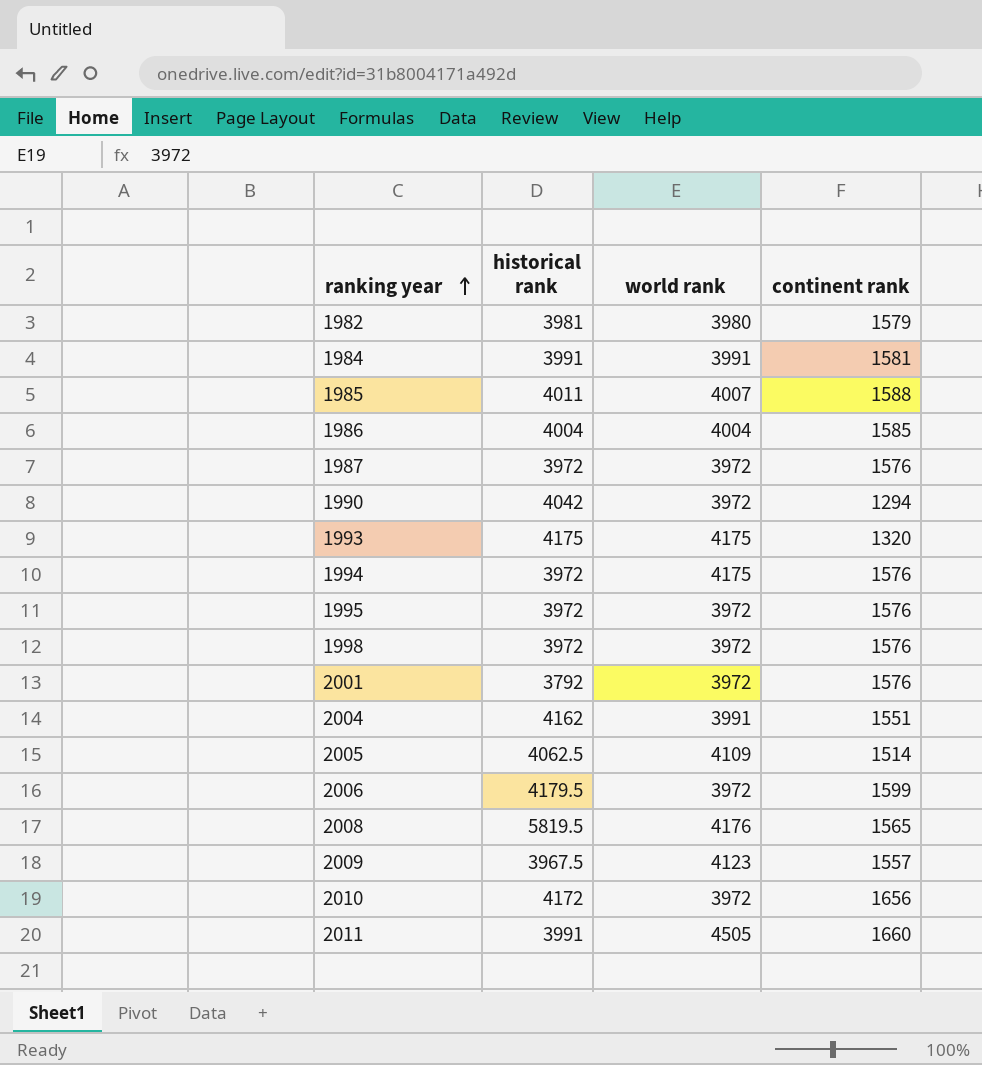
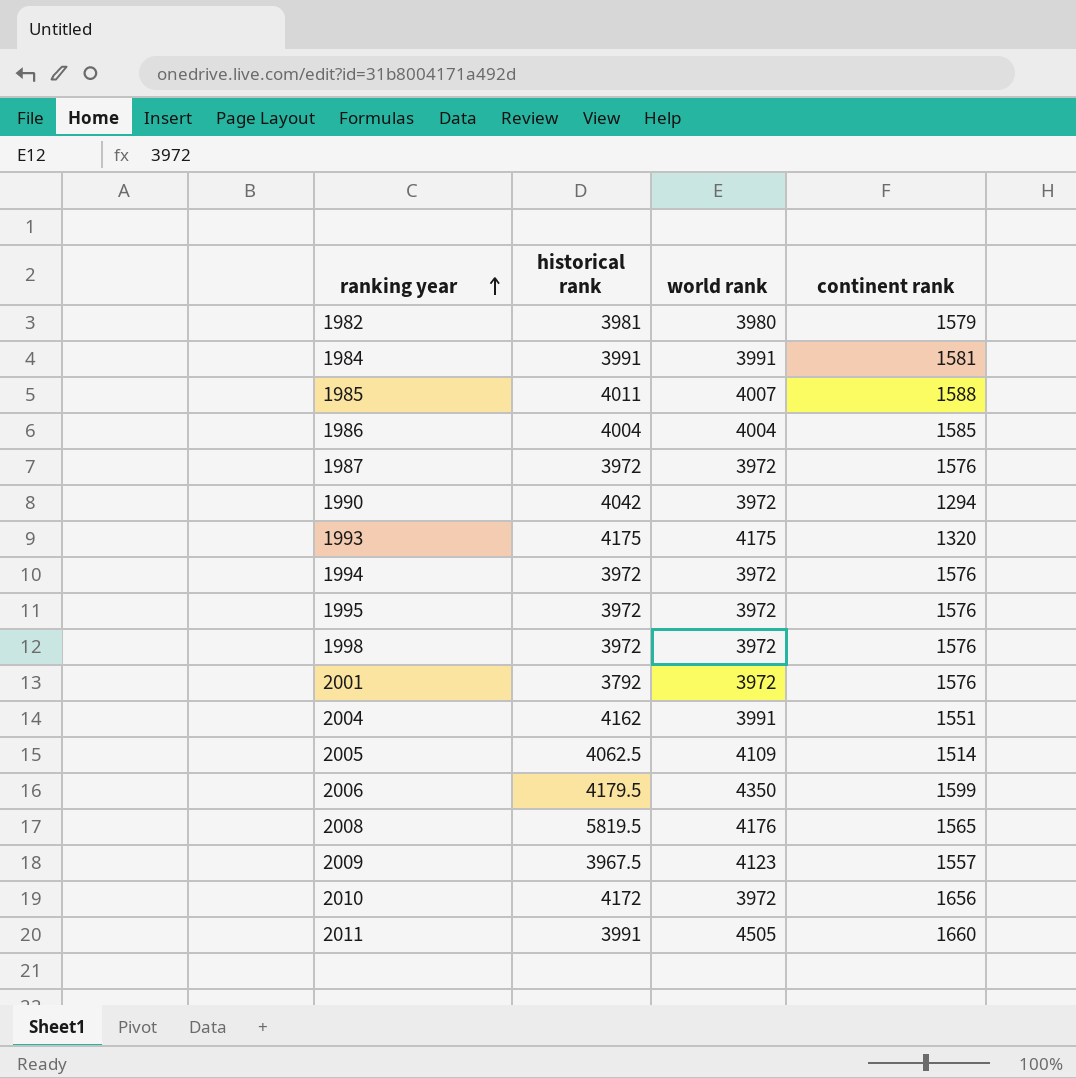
1994 | world rank: 4175 -> 3972
2006 | world rank: 3972 -> 4350

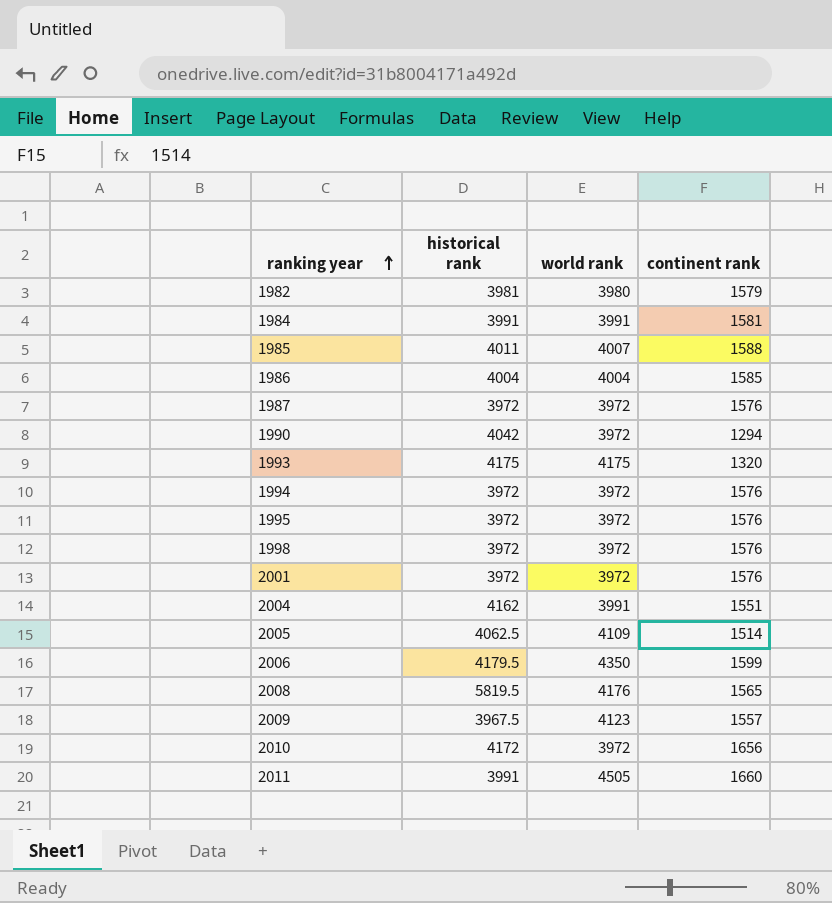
2001 | historical rank: 3792 -> 3972

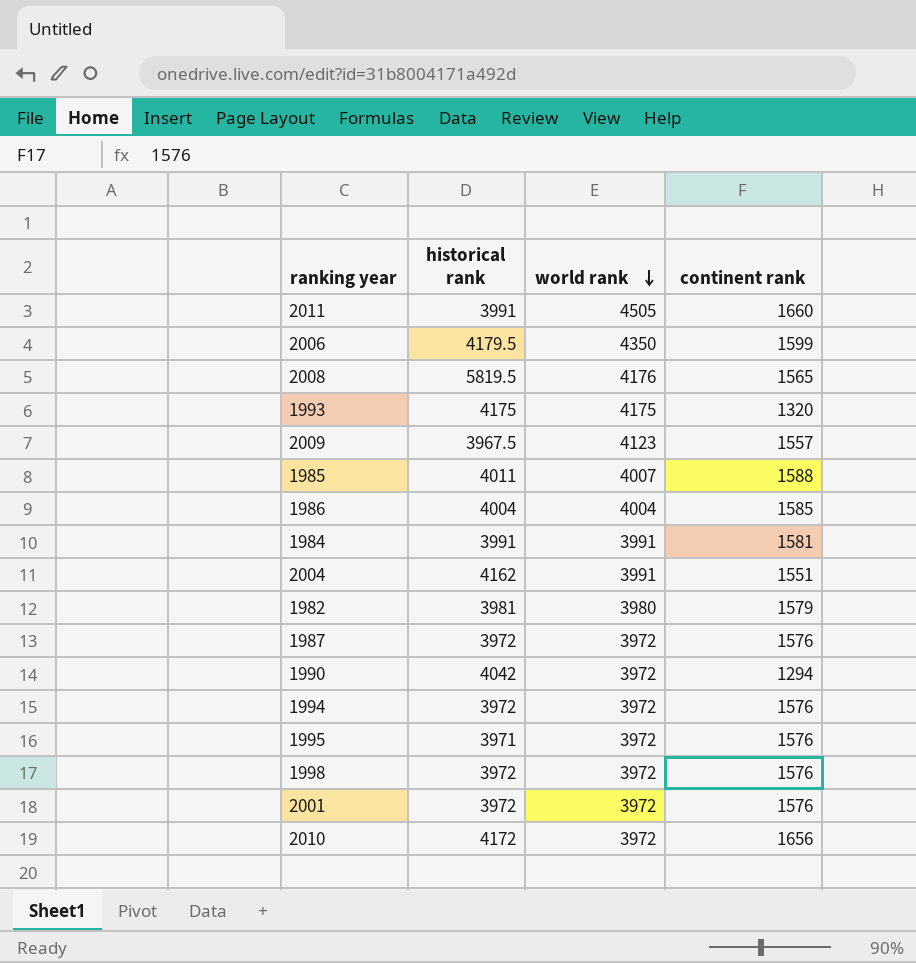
row order: ranking year ascending -> world rank descending
row 2005: 4062.5 | 4109 | 1514 -> none
1995 | historical rank: 3972 -> 3971

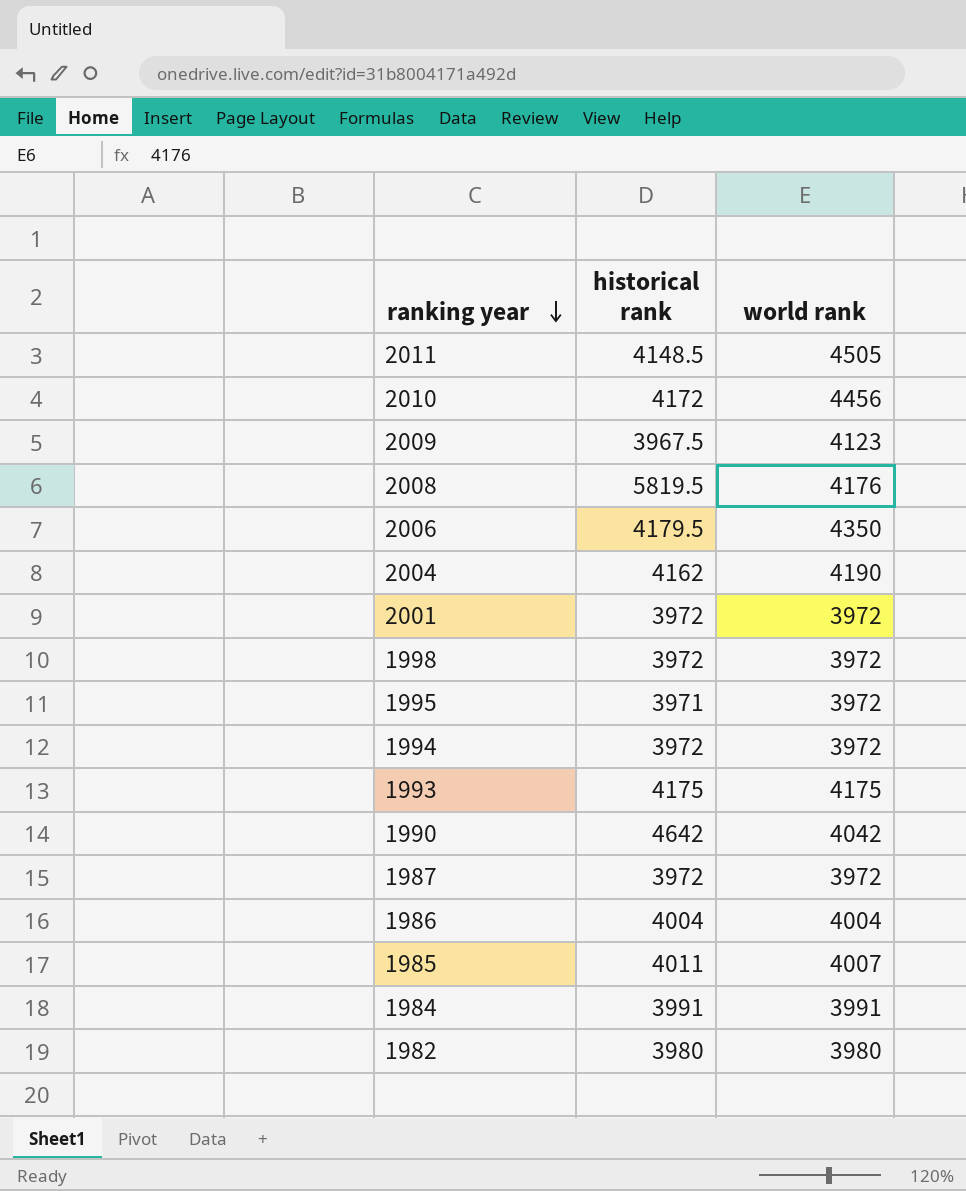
row order: world rank descending -> ranking year descending
column continent rank | position: 4 -> none
2011 | historical rank: 3991 -> 4148.5
2010 | world rank: 3972 -> 4456
2004 | world rank: 3991 -> 4190
1990 | historical rank: 4042 -> 4642
1990 | world rank: 3972 -> 4042
1982 | historical rank: 3981 -> 3980

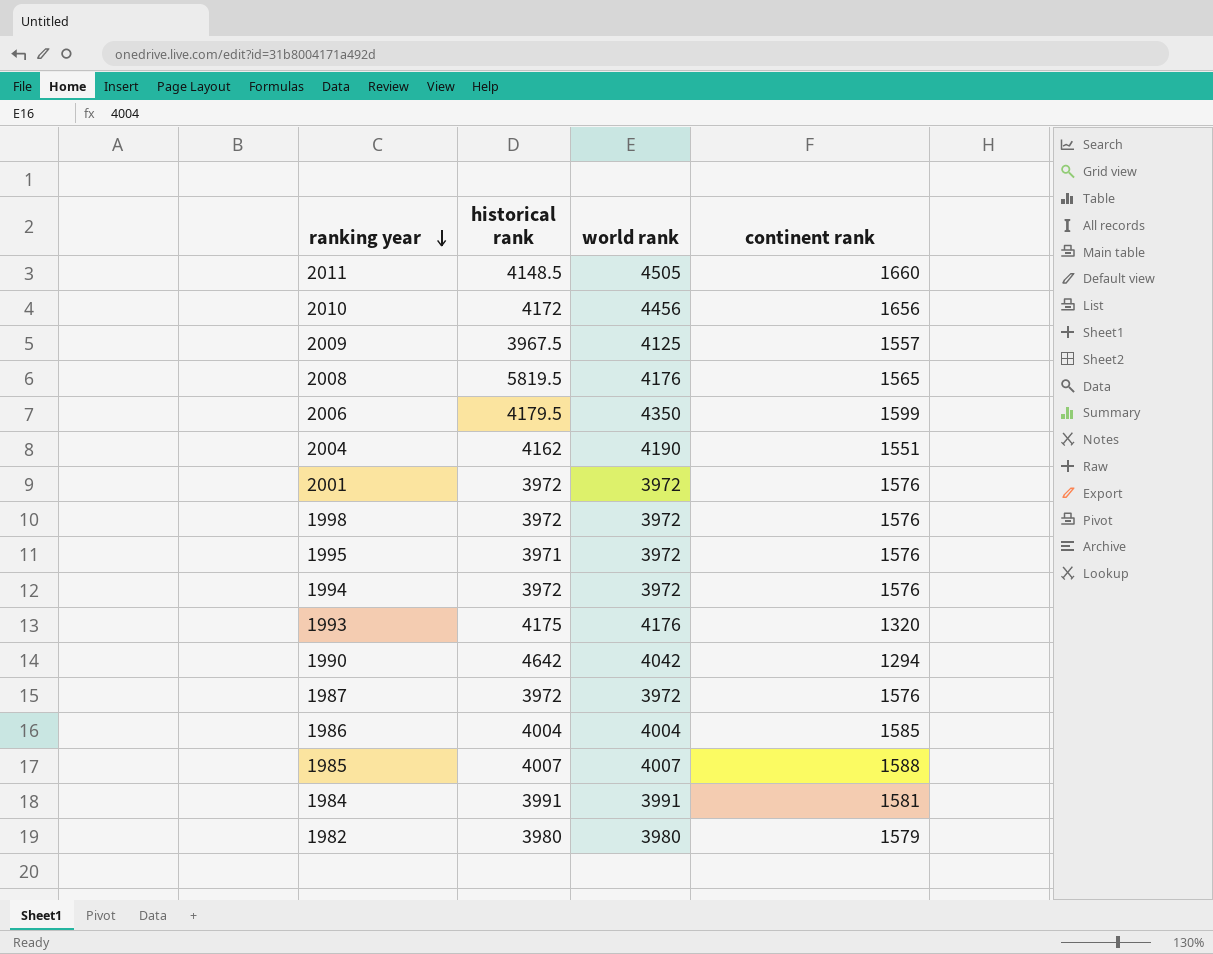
column continent rank | position: none -> 4
2009 | world rank: 4123 -> 4125
1993 | world rank: 4175 -> 4176
1985 | historical rank: 4011 -> 4007

